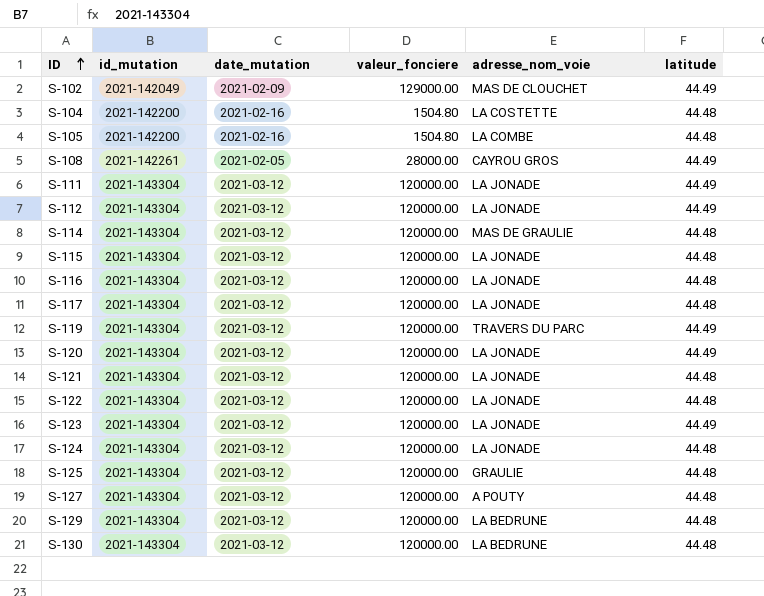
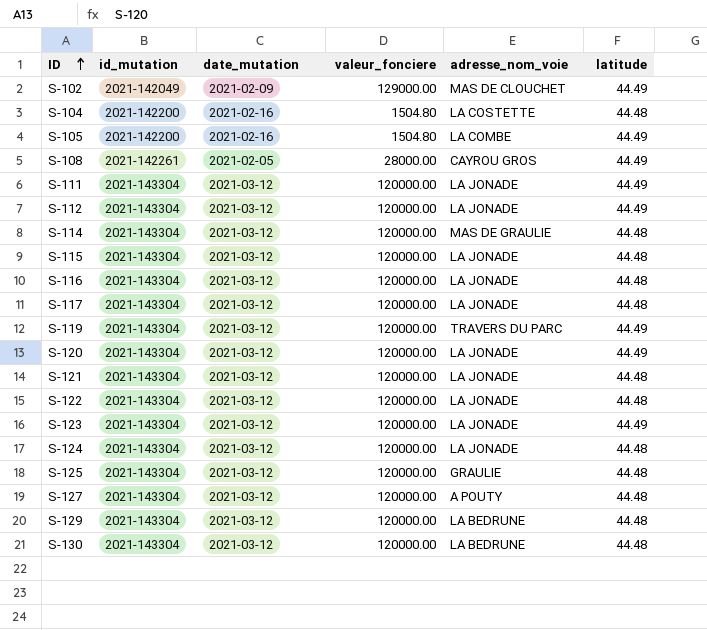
S-105 | latitude: 44.48 -> 44.49

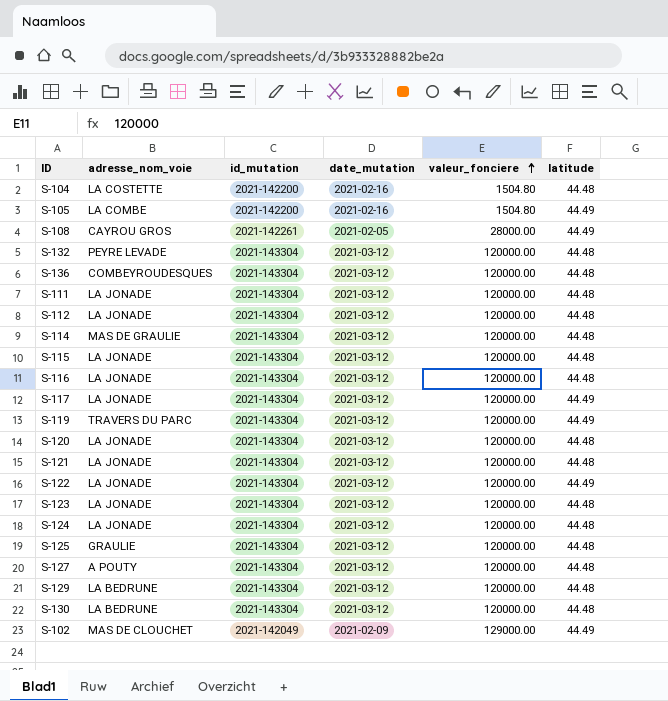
row order: ID ascending -> valeur_fonciere ascending
column adresse_nom_voie | position: 5 -> 2
row S-132: none -> PEYRE LEVADE | 2021-143304 | 2021-03-12 | 120000.00 | 44.48
row S-136: none -> COMBEYROUDESQUES | 2021-143304 | 2021-03-12 | 120000.00 | 44.48
S-111 | latitude: 44.49 -> 44.48
S-112 | latitude: 44.49 -> 44.48
S-117 | latitude: 44.48 -> 44.49
S-120 | latitude: 44.49 -> 44.48
S-122 | latitude: 44.48 -> 44.49
S-123 | latitude: 44.49 -> 44.48

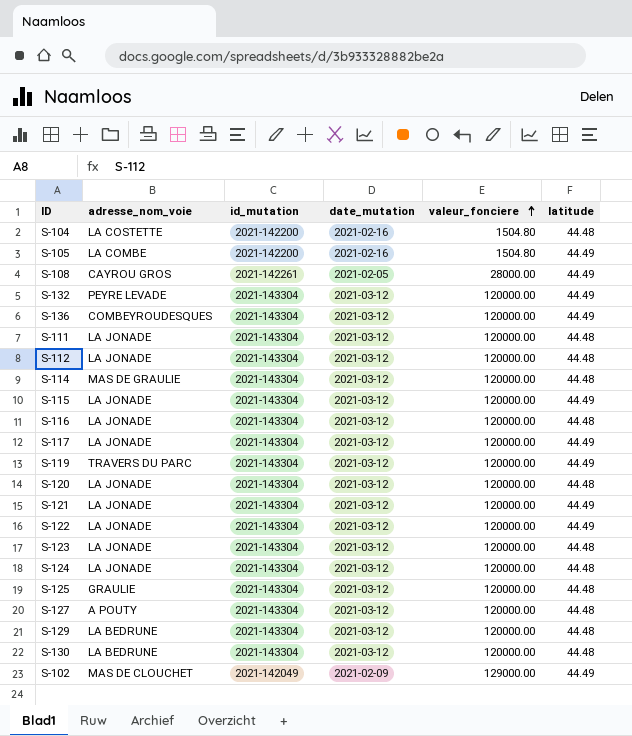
S-132 | latitude: 44.48 -> 44.49
S-136 | latitude: 44.48 -> 44.49
S-115 | latitude: 44.48 -> 44.49
S-121 | latitude: 44.48 -> 44.49

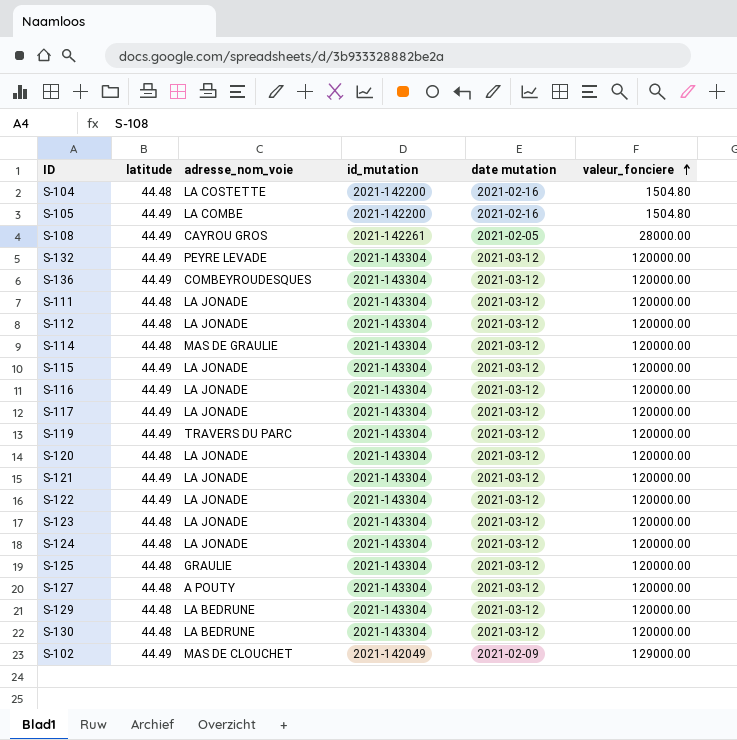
column latitude | position: 6 -> 2
column name: date_mutation -> date mutation
S-116 | latitude: 44.48 -> 44.49

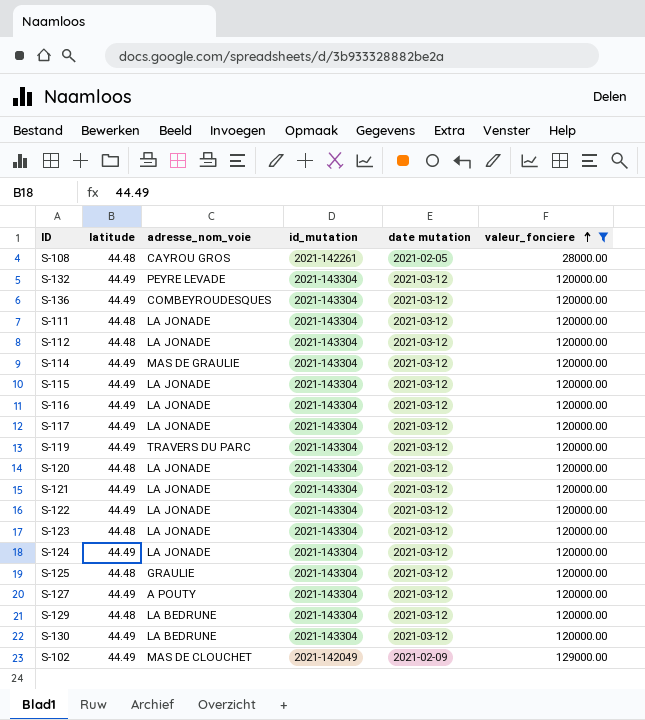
filter: none -> valeur_fonciere != 1504.80
S-108 | latitude: 44.49 -> 44.48
S-114 | latitude: 44.48 -> 44.49
S-124 | latitude: 44.48 -> 44.49
S-127 | latitude: 44.48 -> 44.49
S-130 | latitude: 44.48 -> 44.49

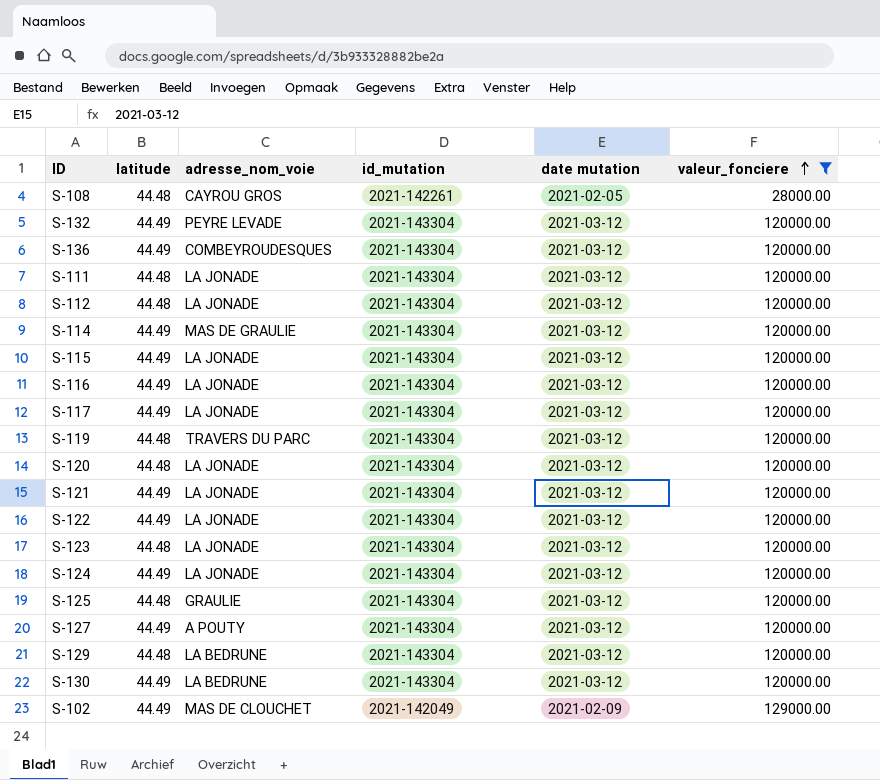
S-119 | latitude: 44.49 -> 44.48

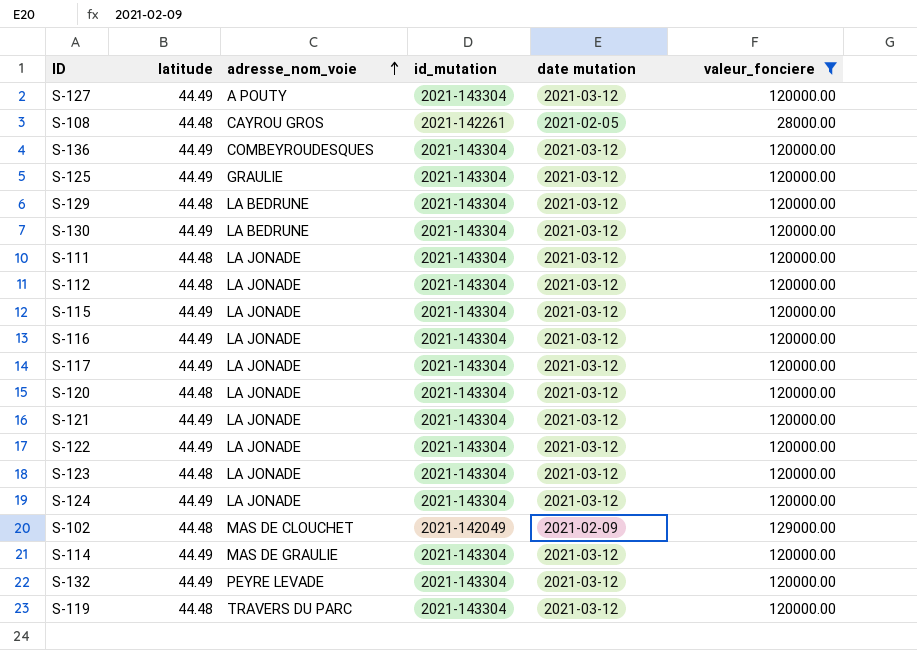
row order: valeur_fonciere ascending -> adresse_nom_voie ascending
S-125 | latitude: 44.48 -> 44.49
S-102 | latitude: 44.49 -> 44.48

